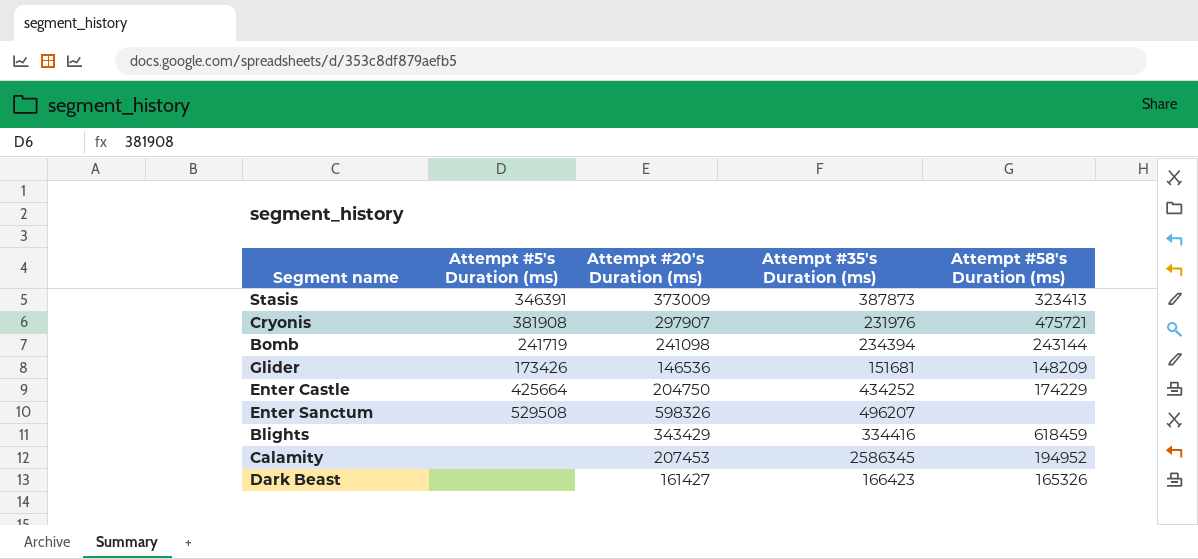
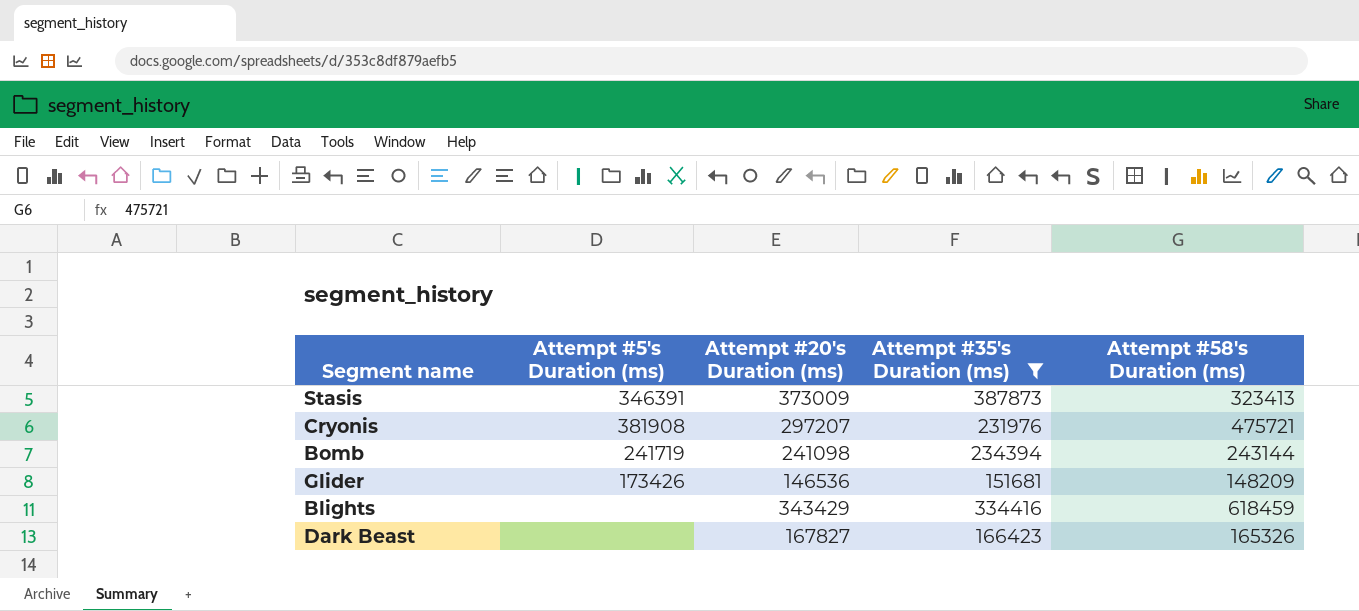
filter: none -> Attempt #35's Duration (ms) <= 387873
Cryonis | Attempt #20's Duration (ms): 297907 -> 297207
Dark Beast | Attempt #20's Duration (ms): 161427 -> 167827

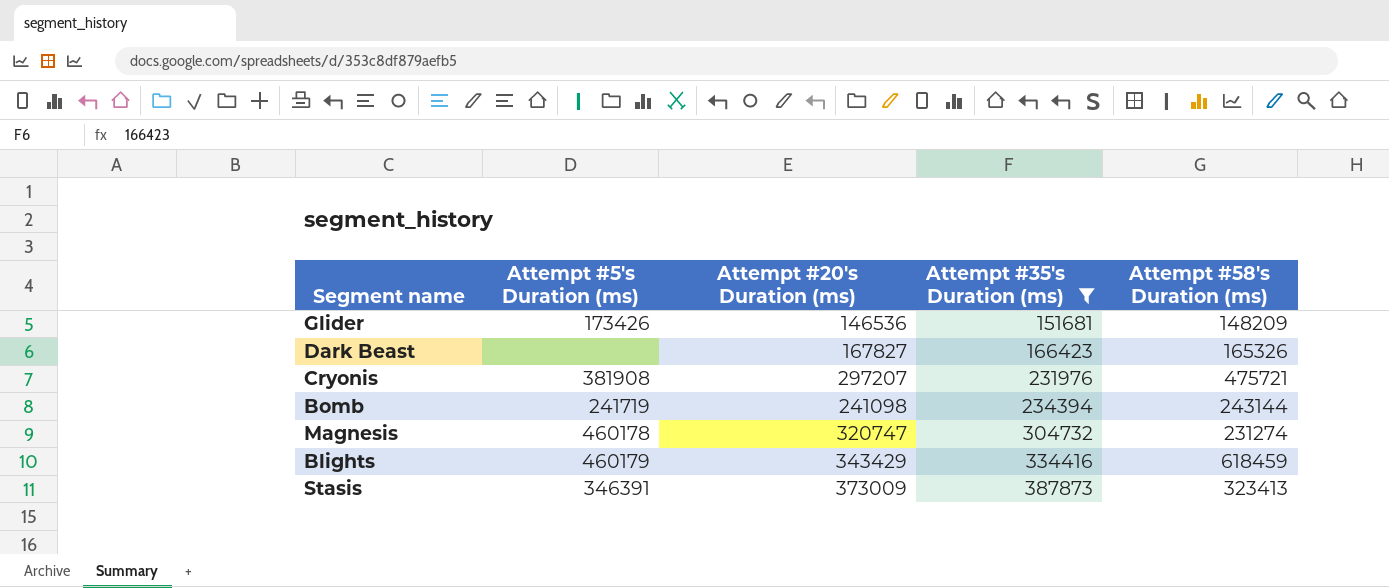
row order: none -> Attempt #35's Duration (ms) ascending
row Magnesis: none -> 460178 | 320747 | 304732 | 231274
Blights | Attempt #5's Duration (ms): none -> 460179

